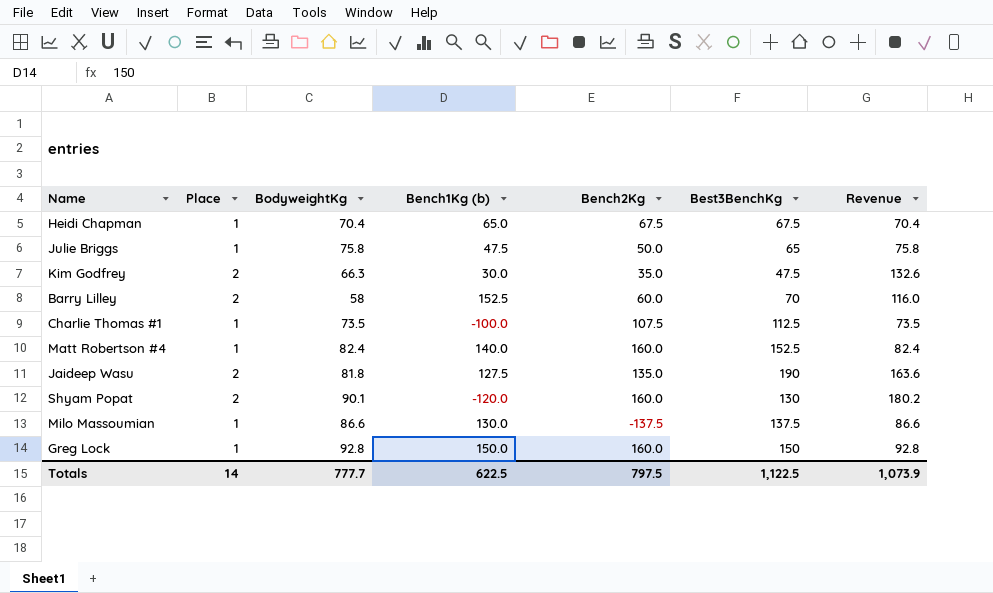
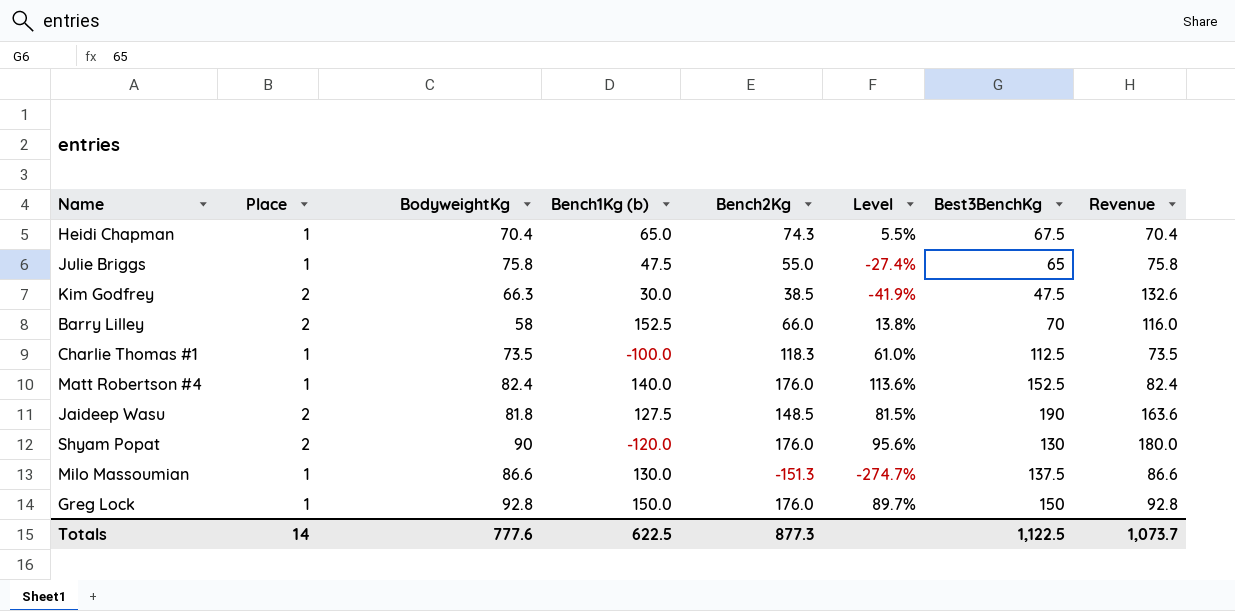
column Level | formula: none -> ([Bench2Kg] - [BodyweightKg]) / [BodyweightKg]
Heidi Chapman | Bench2Kg: 67.5 -> 74.3
Julie Briggs | Bench2Kg: 50.0 -> 55.0
Kim Godfrey | Bench2Kg: 35.0 -> 38.5
Barry Lilley | Bench2Kg: 60.0 -> 66.0
Charlie Thomas #1 | Bench2Kg: 107.5 -> 118.3
Matt Robertson #4 | Bench2Kg: 160.0 -> 176.0
Jaideep Wasu | Bench2Kg: 135.0 -> 148.5
Shyam Popat | BodyweightKg: 90.1 -> 90
Shyam Popat | Bench2Kg: 160.0 -> 176.0
Shyam Popat | Revenue: 180.2 -> 180.0
Milo Massoumian | Bench2Kg: -137.5 -> -151.3
Greg Lock | Bench2Kg: 160.0 -> 176.0
Totals | BodyweightKg: 777.7 -> 777.6
Totals | Bench2Kg: 797.5 -> 877.3
Totals | Revenue: 1,073.9 -> 1,073.7

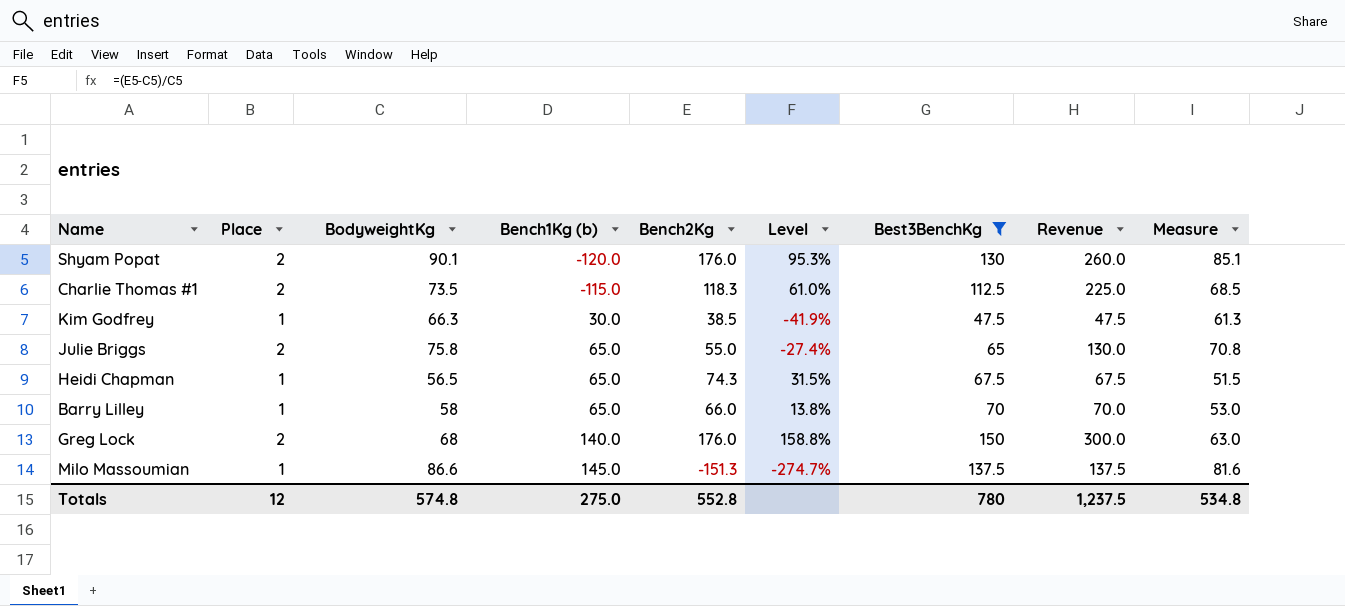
filter: none -> Best3BenchKg <= 150
row order: none -> Bench1Kg (b) ascending
column Revenue | formula: [Place] * [BodyweightKg] -> [Place] * [Best3BenchKg]
column Measure | formula: none -> [BodyweightKg] - 5
Shyam Popat | BodyweightKg: 90 -> 90.1
Shyam Popat | Level: 95.6% -> 95.3%
Charlie Thomas #1 | Place: 1 -> 2
Charlie Thomas #1 | Bench1Kg (b): -100.0 -> -115.0
Kim Godfrey | Place: 2 -> 1
Julie Briggs | Place: 1 -> 2
Julie Briggs | Bench1Kg (b): 47.5 -> 65.0
Heidi Chapman | BodyweightKg: 70.4 -> 56.5
Heidi Chapman | Level: 5.5% -> 31.5%
Barry Lilley | Place: 2 -> 1
Barry Lilley | Bench1Kg (b): 152.5 -> 65.0
Greg Lock | Place: 1 -> 2
Greg Lock | BodyweightKg: 92.8 -> 68
Greg Lock | Bench1Kg (b): 150.0 -> 140.0
Greg Lock | Level: 89.7% -> 158.8%
Milo Massoumian | Bench1Kg (b): 130.0 -> 145.0
Totals | Place: 14 -> 12
Totals | BodyweightKg: 777.6 -> 574.8
Totals | Bench1Kg (b): 622.5 -> 275.0
Totals | Bench2Kg: 877.3 -> 552.8
Totals | Best3BenchKg: 1,122.5 -> 780
Totals | Revenue: 1,073.7 -> 1,237.5

